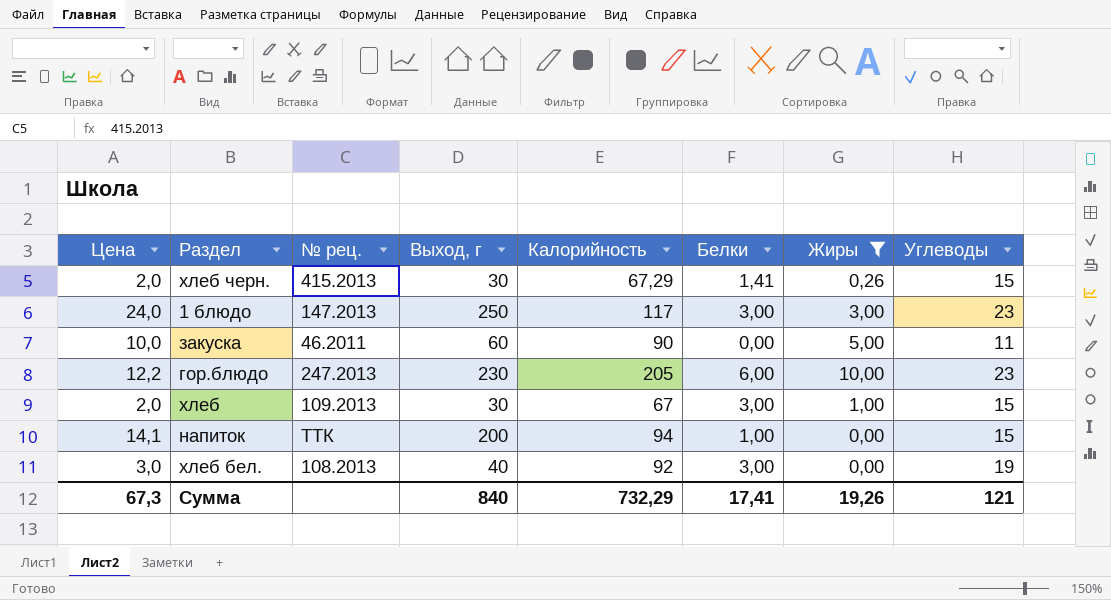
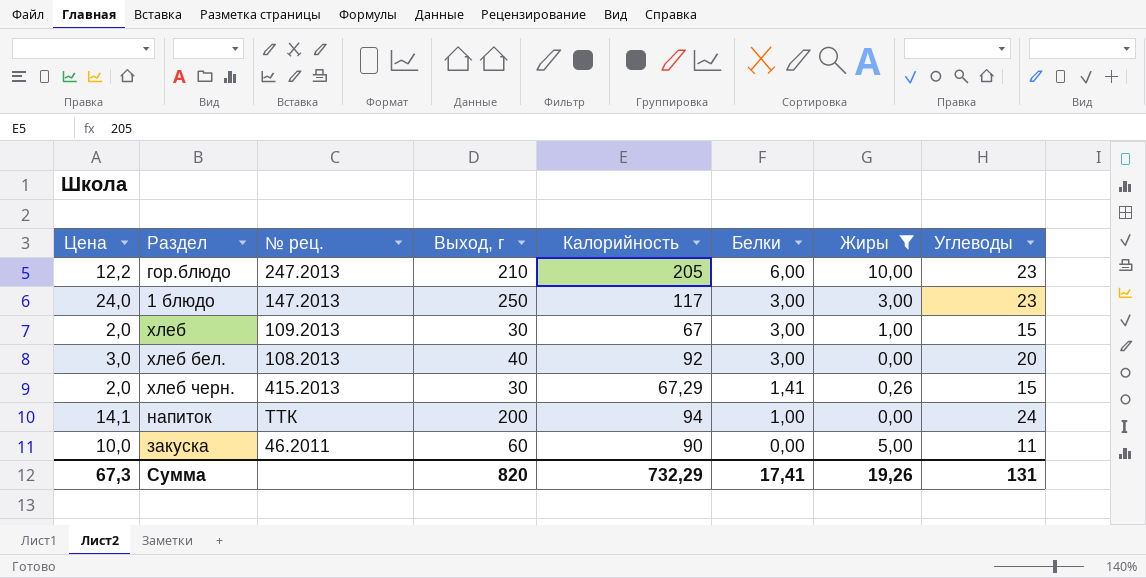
row order: none -> Белки descending
гор.блюдо | Выход, г: 230 -> 210
хлеб бел. | Углеводы: 19 -> 20
напиток | Углеводы: 15 -> 24
Сумма | Выход, г: 840 -> 820
Сумма | Углеводы: 121 -> 131

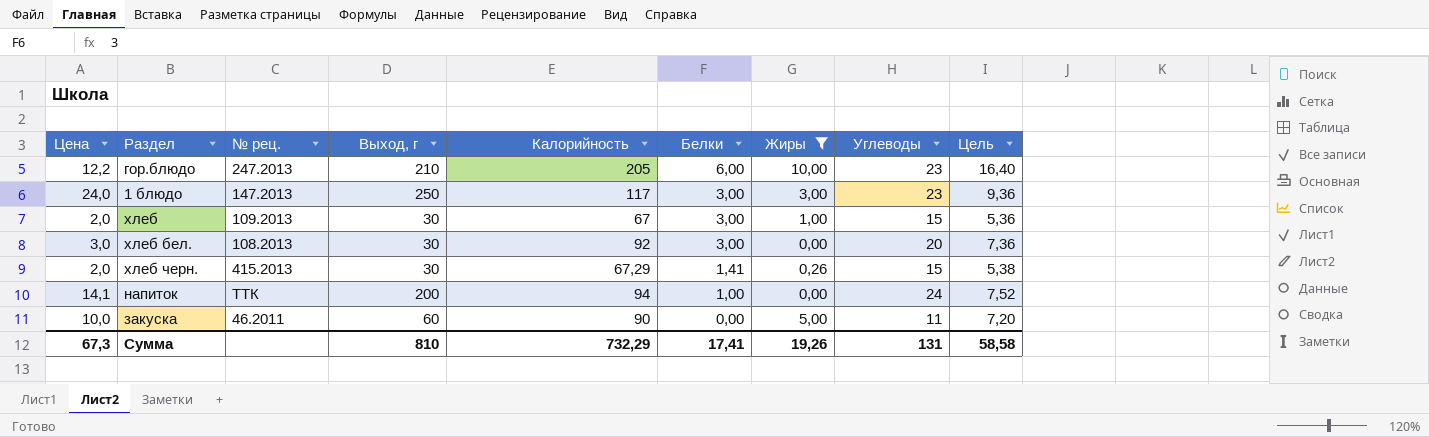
column Цель | formula: none -> [Калорийность] * 0,08
хлеб бел. | Выход, г: 40 -> 30
Сумма | Выход, г: 820 -> 810

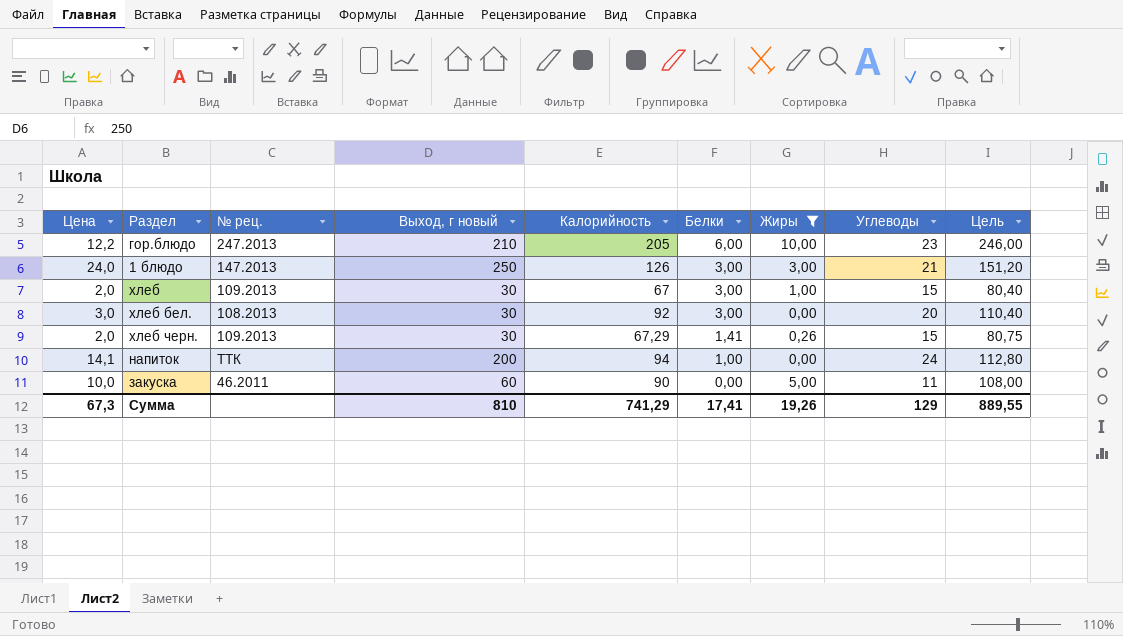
column name: Выход, г -> Выход, г новый
column Цель | formula: [Калорийность] * 0,08 -> [Калорийность] * 1,2
1 блюдо | Калорийность: 117 -> 126
1 блюдо | Углеводы: 23 -> 21
хлеб черн. | № рец.: 415.2013 -> 109.2013
Сумма | Калорийность: 732,29 -> 741,29
Сумма | Углеводы: 131 -> 129
Сумма | Цель: 58,58 -> 889,55

